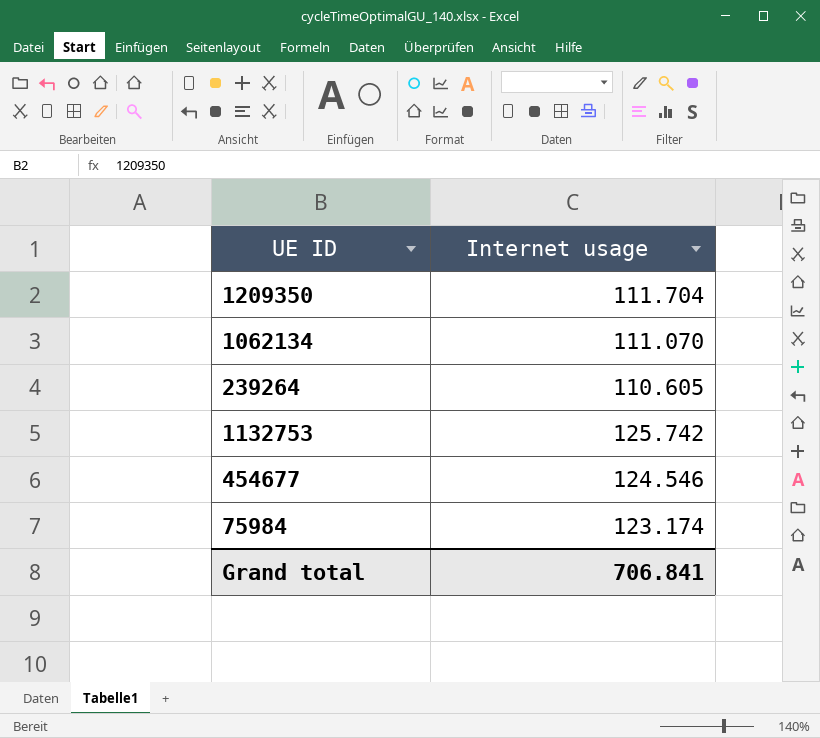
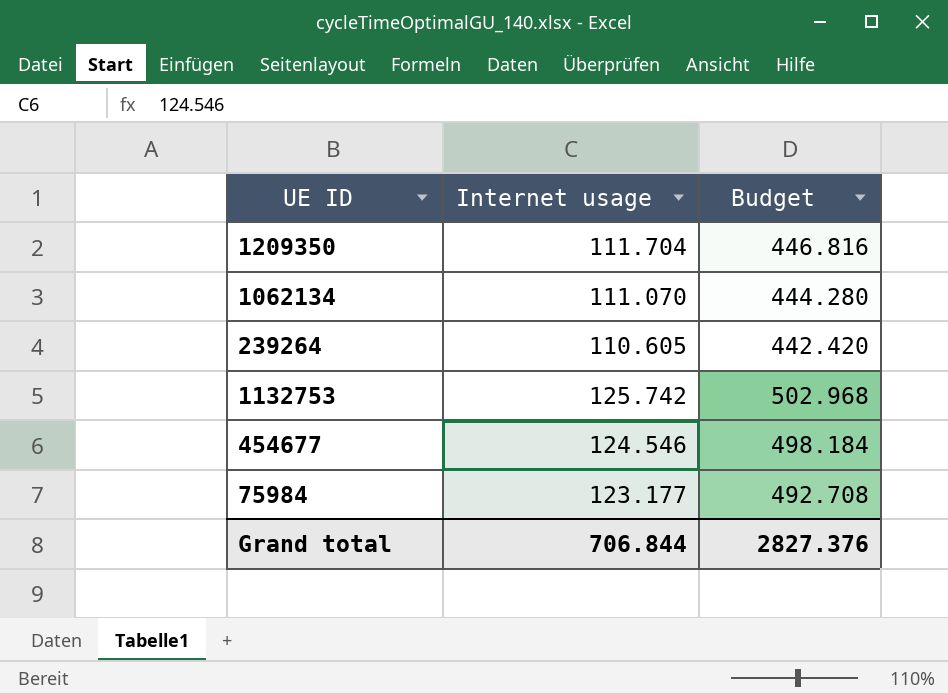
column Budget | formula: none -> [Internet usage] * 4
75984 | Internet usage: 123.174 -> 123.177
Grand total | Internet usage: 706.841 -> 706.844

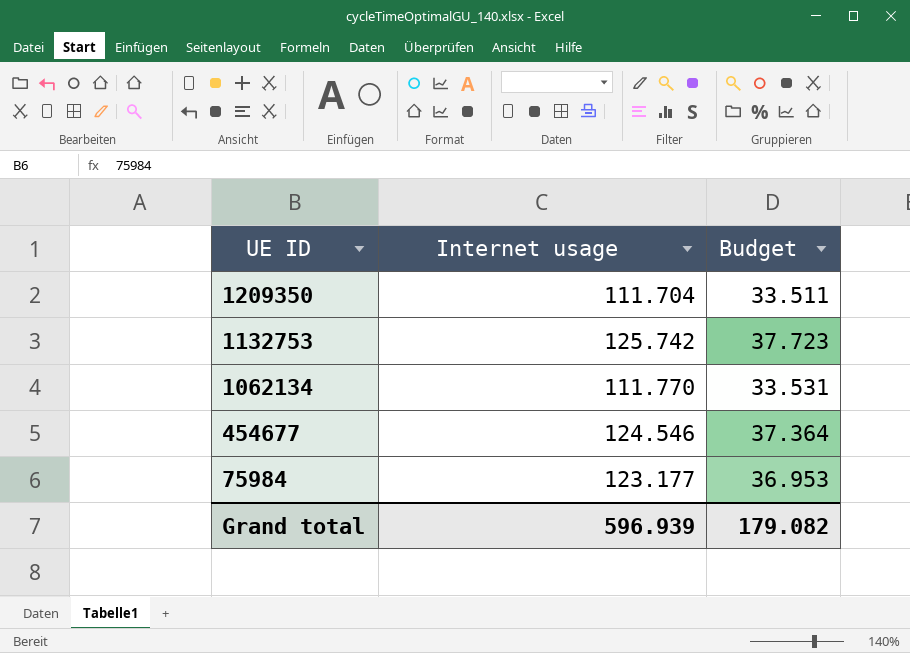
row order: none -> UE ID descending
column Budget | formula: [Internet usage] * 4 -> [Internet usage] * 0.3
row 239264: 110.605 | 442.420 -> none
1062134 | Internet usage: 111.070 -> 111.770
Grand total | Internet usage: 706.844 -> 596.939
Grand total | Budget: 2827.376 -> 179.082

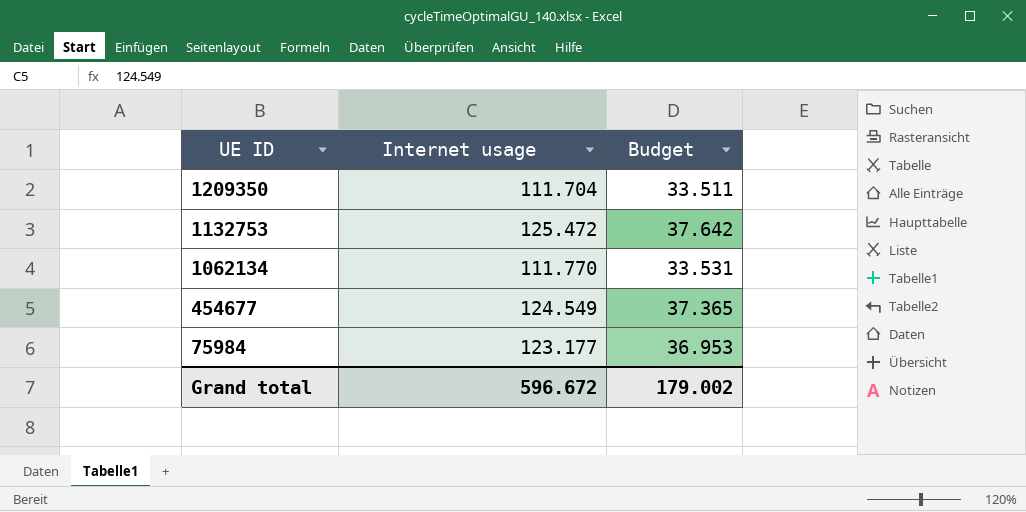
1132753 | Internet usage: 125.742 -> 125.472
1132753 | Budget: 37.723 -> 37.642
454677 | Internet usage: 124.546 -> 124.549
454677 | Budget: 37.364 -> 37.365
Grand total | Internet usage: 596.939 -> 596.672
Grand total | Budget: 179.082 -> 179.002

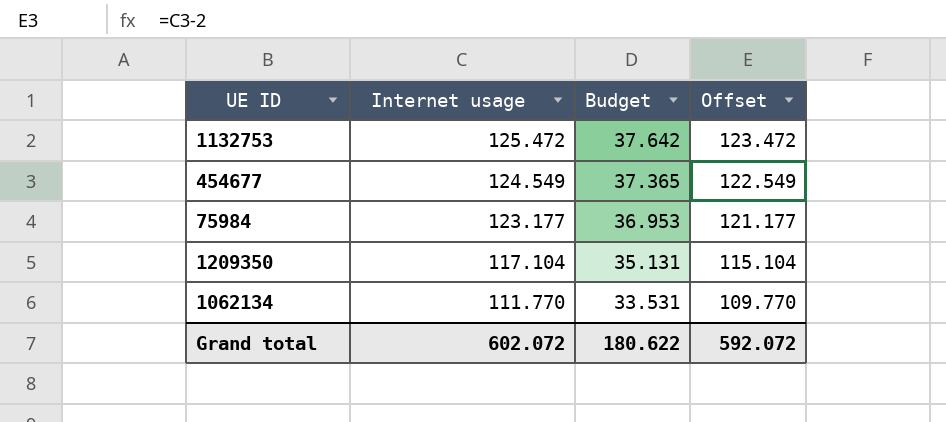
row order: UE ID descending -> Internet usage descending
column Offset | formula: none -> [Internet usage] - 2
1209350 | Internet usage: 111.704 -> 117.104
1209350 | Budget: 33.511 -> 35.131
Grand total | Internet usage: 596.672 -> 602.072
Grand total | Budget: 179.002 -> 180.622

